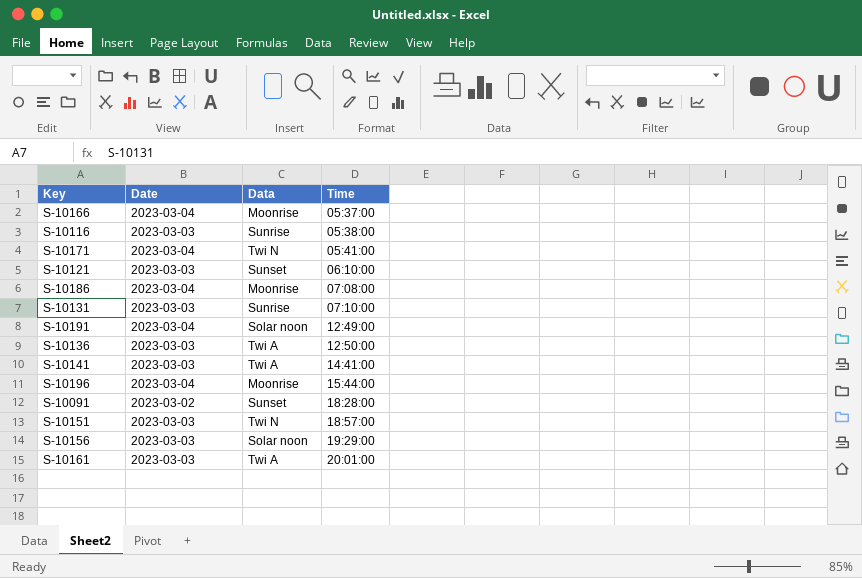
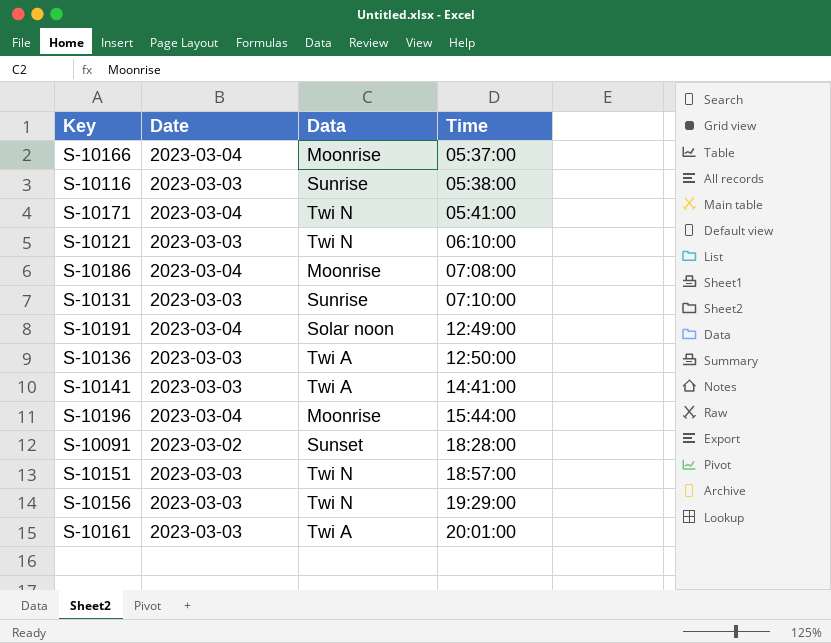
S-10121 | Data: Sunset -> Twi N
S-10156 | Data: Solar noon -> Twi N

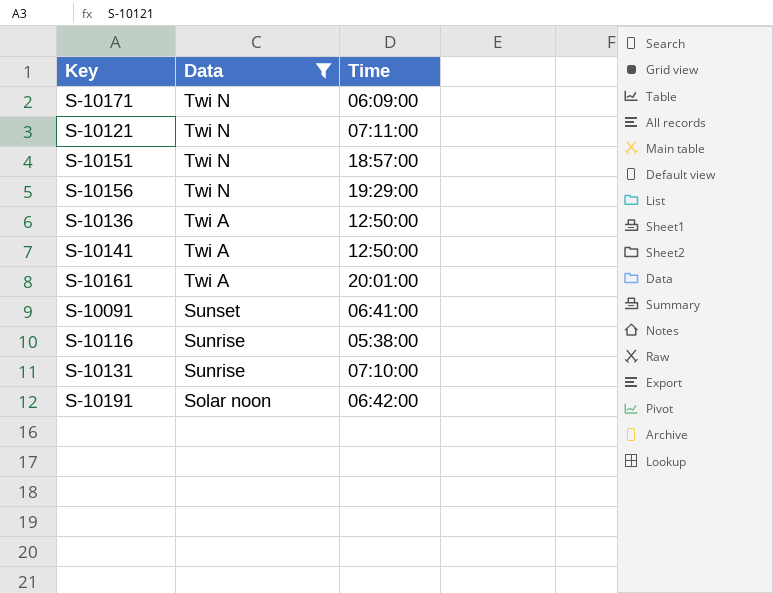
filter: none -> Data != Moonrise
row order: Time ascending -> Data descending
column Date | position: 2 -> none
S-10171 | Time: 05:41:00 -> 06:09:00
S-10121 | Time: 06:10:00 -> 07:11:00
S-10141 | Time: 14:41:00 -> 12:50:00
S-10091 | Time: 18:28:00 -> 06:41:00
S-10191 | Time: 12:49:00 -> 06:42:00

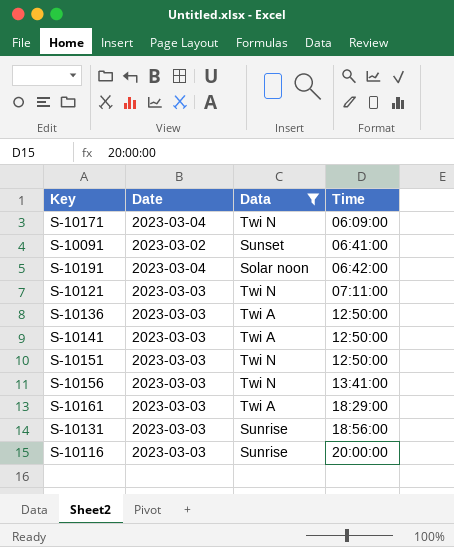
row order: Data descending -> Time ascending
column Date | position: none -> 2
S-10151 | Time: 18:57:00 -> 12:50:00
S-10156 | Time: 19:29:00 -> 13:41:00
S-10161 | Time: 20:01:00 -> 18:29:00
S-10131 | Time: 07:10:00 -> 18:56:00
S-10116 | Time: 05:38:00 -> 20:00:00

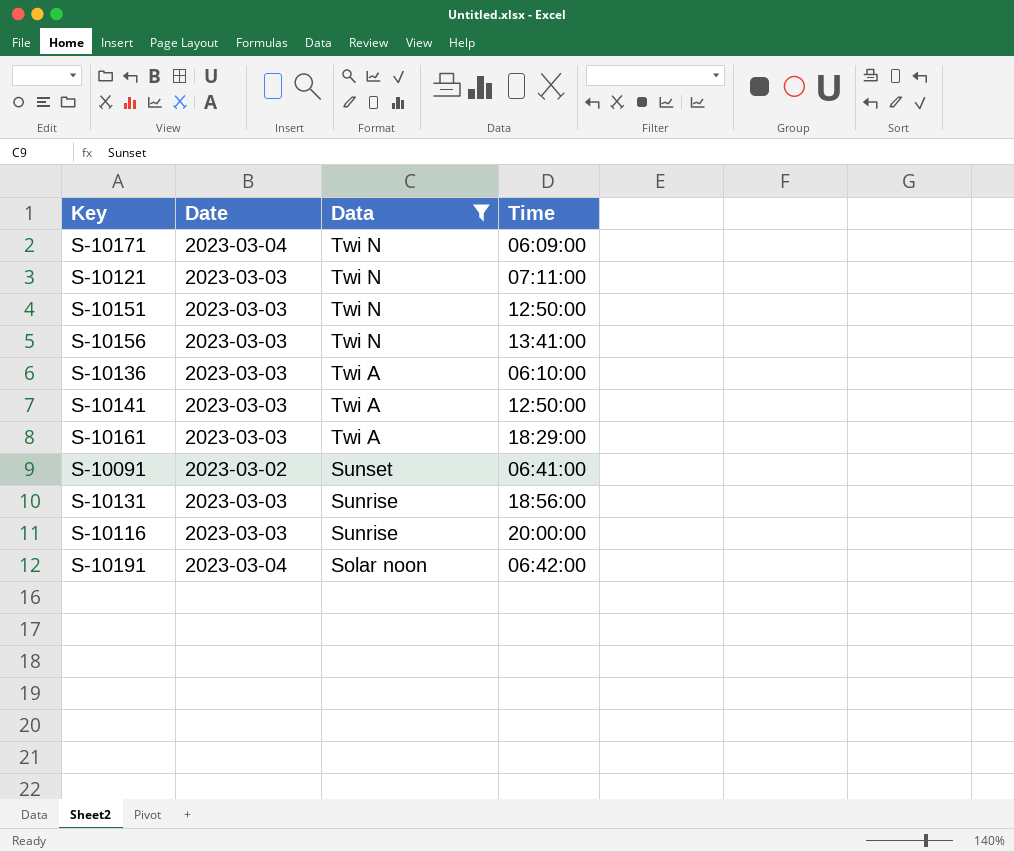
row order: Time ascending -> Data descending
S-10136 | Time: 12:50:00 -> 06:10:00

